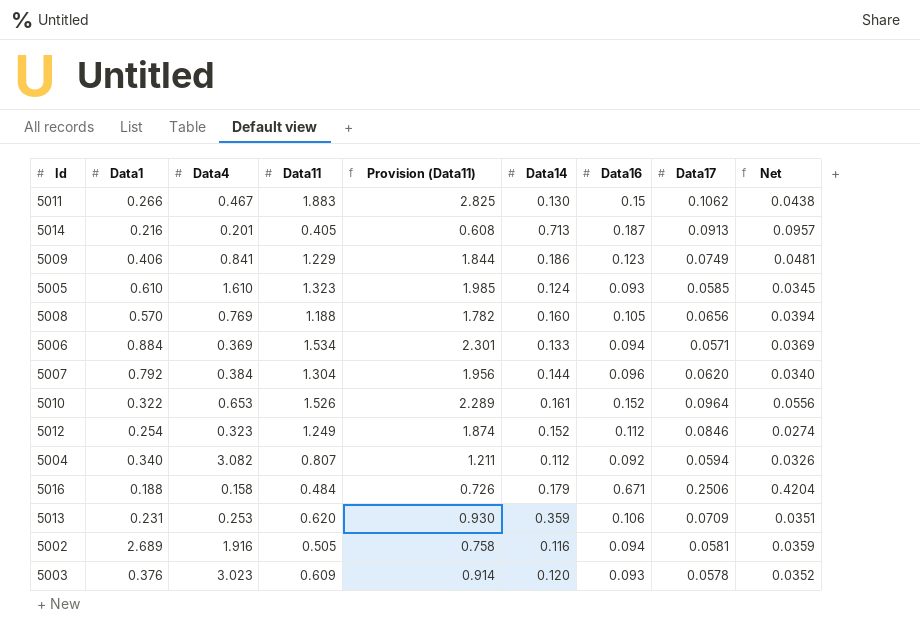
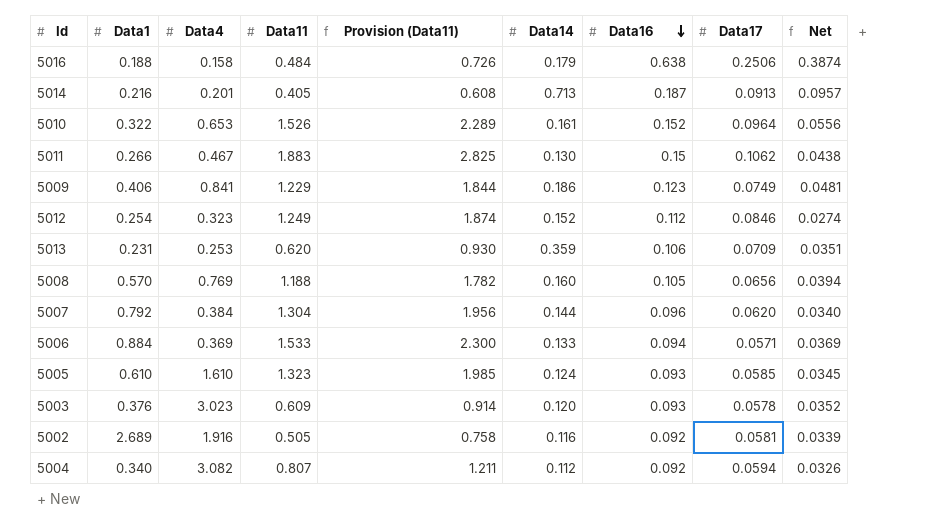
row order: none -> Data16 descending
5016 | Data16: 0.671 -> 0.638
5016 | Net: 0.4204 -> 0.3874
5006 | Data11: 1.534 -> 1.533
5006 | Provision (Data11): 2.301 -> 2.300
5002 | Data16: 0.094 -> 0.092
5002 | Net: 0.0359 -> 0.0339

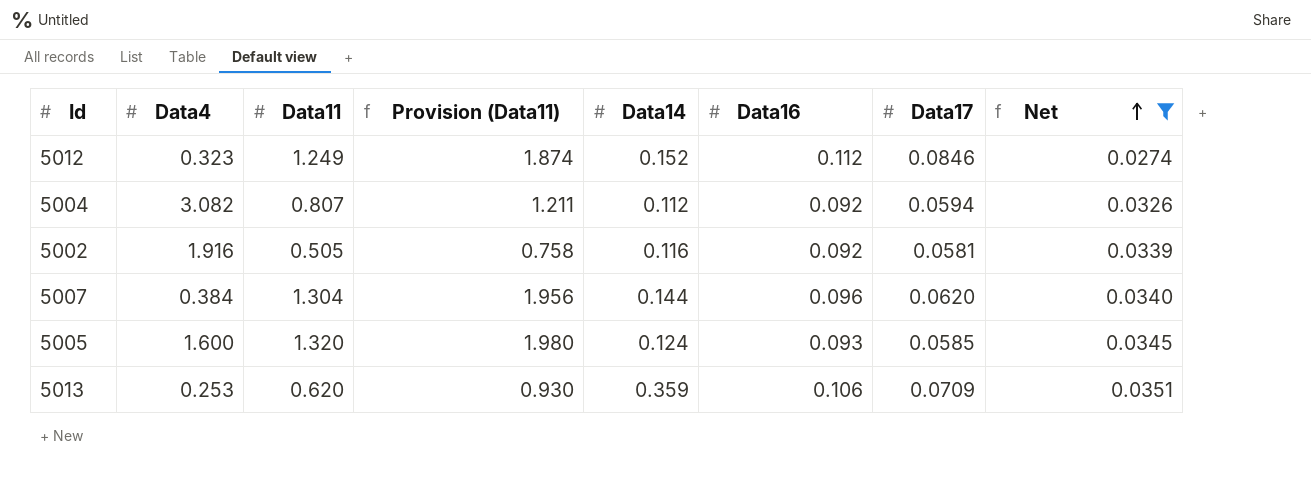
filter: none -> Net <= 0.0351
row order: Data16 descending -> Net ascending
column Data1 | position: 2 -> none
5005 | Data4: 1.610 -> 1.600
5005 | Data11: 1.323 -> 1.320
5005 | Provision (Data11): 1.985 -> 1.980

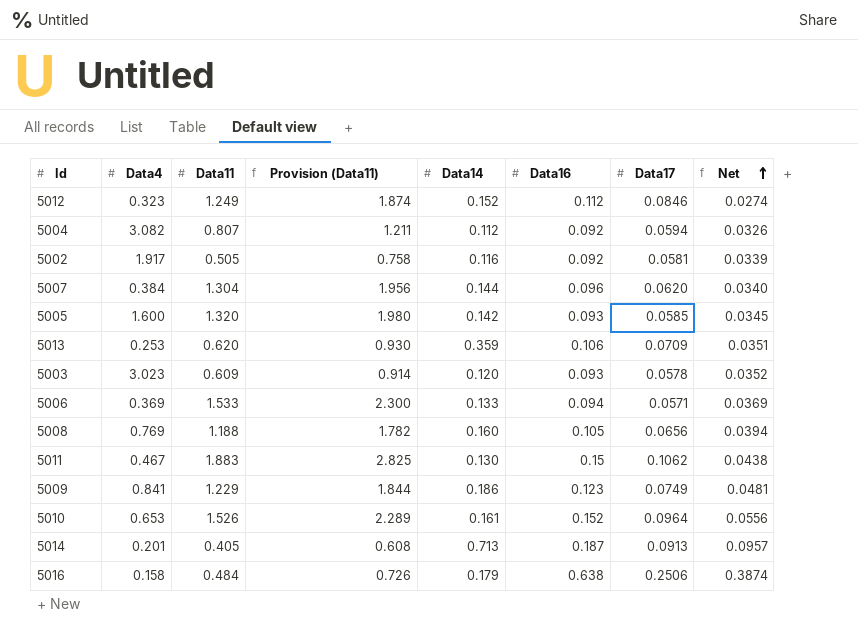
filter: Net <= 0.0351 -> none
5002 | Data4: 1.916 -> 1.917
5005 | Data14: 0.124 -> 0.142

